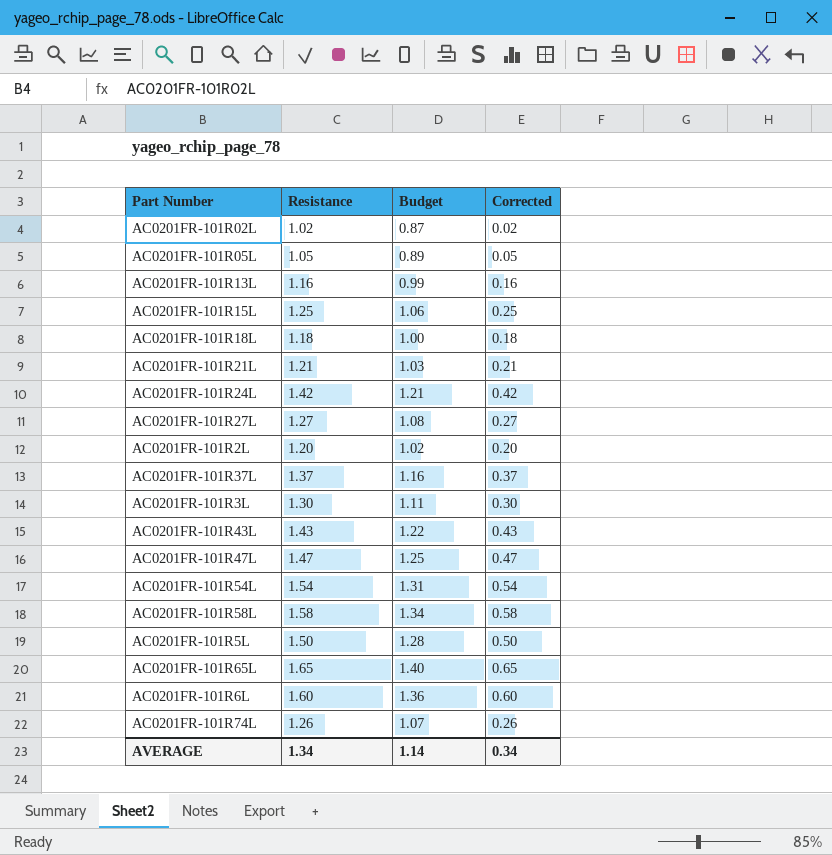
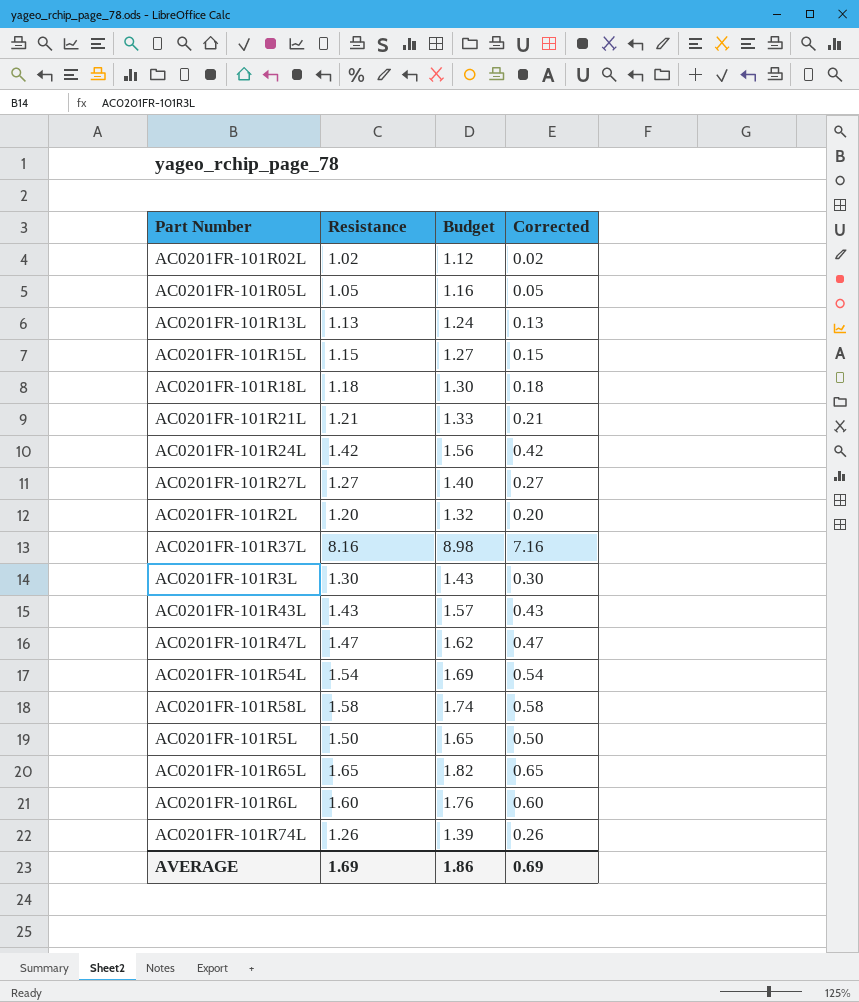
column Budget | formula: [Resistance] * 0.85 -> [Resistance] * 1.1
AC0201FR-101R13L | Resistance: 1.16 -> 1.13
AC0201FR-101R13L | Corrected: 0.16 -> 0.13
AC0201FR-101R15L | Resistance: 1.25 -> 1.15
AC0201FR-101R15L | Corrected: 0.25 -> 0.15
AC0201FR-101R37L | Resistance: 1.37 -> 8.16
AC0201FR-101R37L | Corrected: 0.37 -> 7.16
AVERAGE | Resistance: 1.34 -> 1.69
AVERAGE | Budget: 1.14 -> 1.86
AVERAGE | Corrected: 0.34 -> 0.69

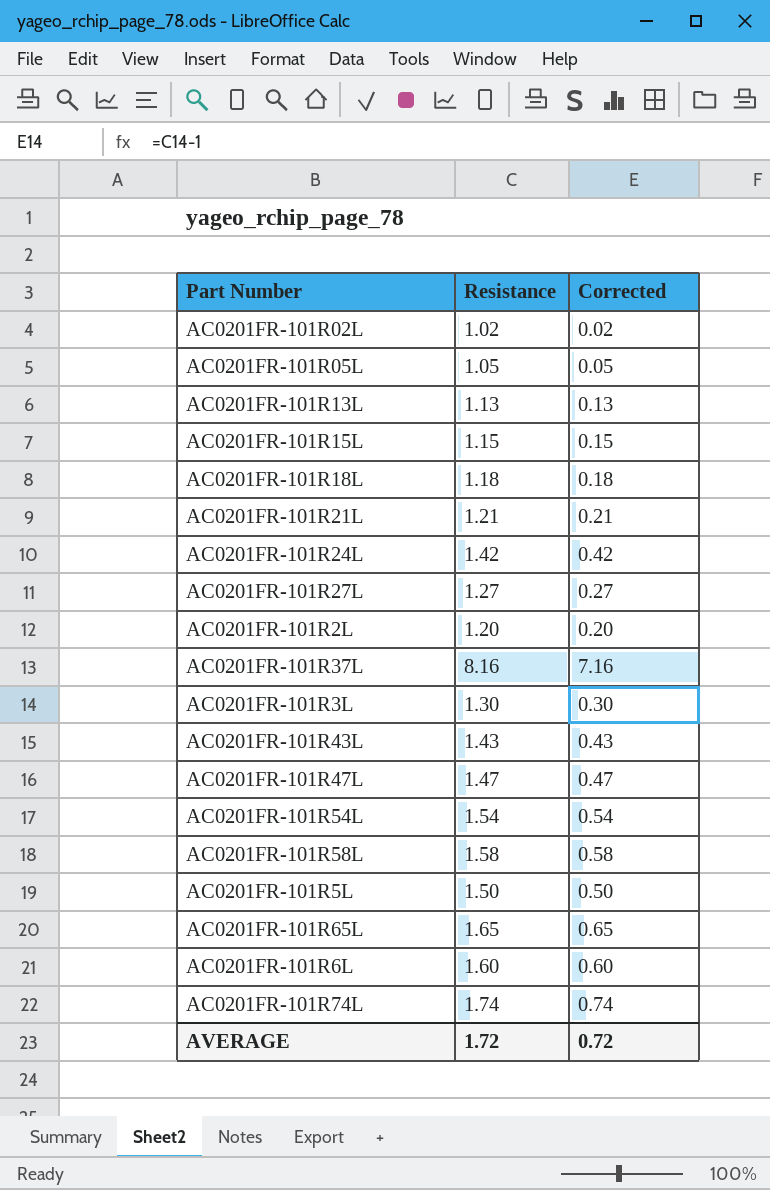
column Budget | formula: [Resistance] * 1.1 -> none
AC0201FR-101R74L | Resistance: 1.26 -> 1.74
AC0201FR-101R74L | Corrected: 0.26 -> 0.74
AVERAGE | Resistance: 1.69 -> 1.72
AVERAGE | Corrected: 0.69 -> 0.72

